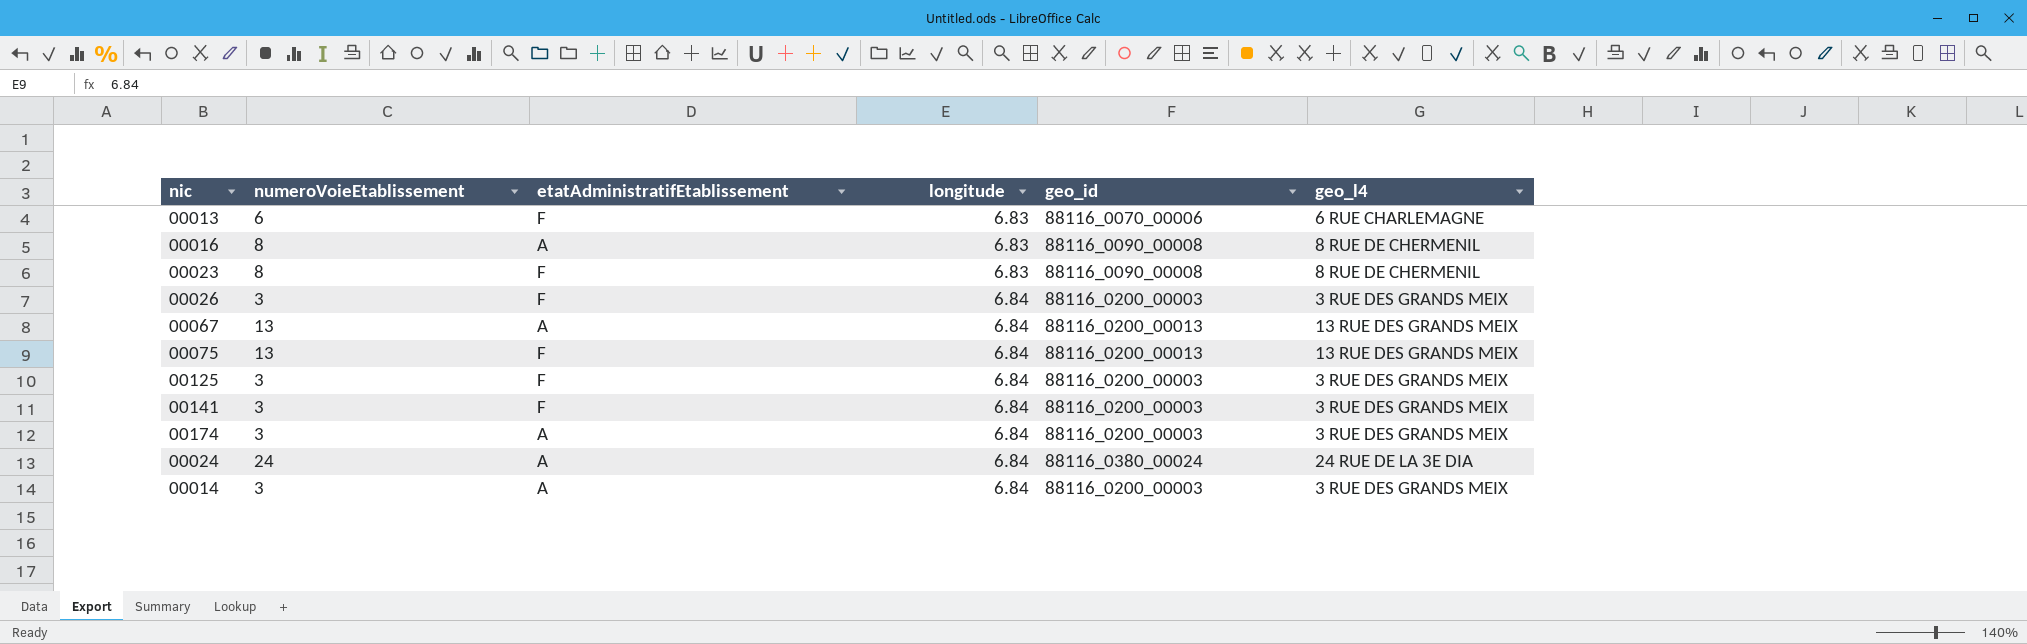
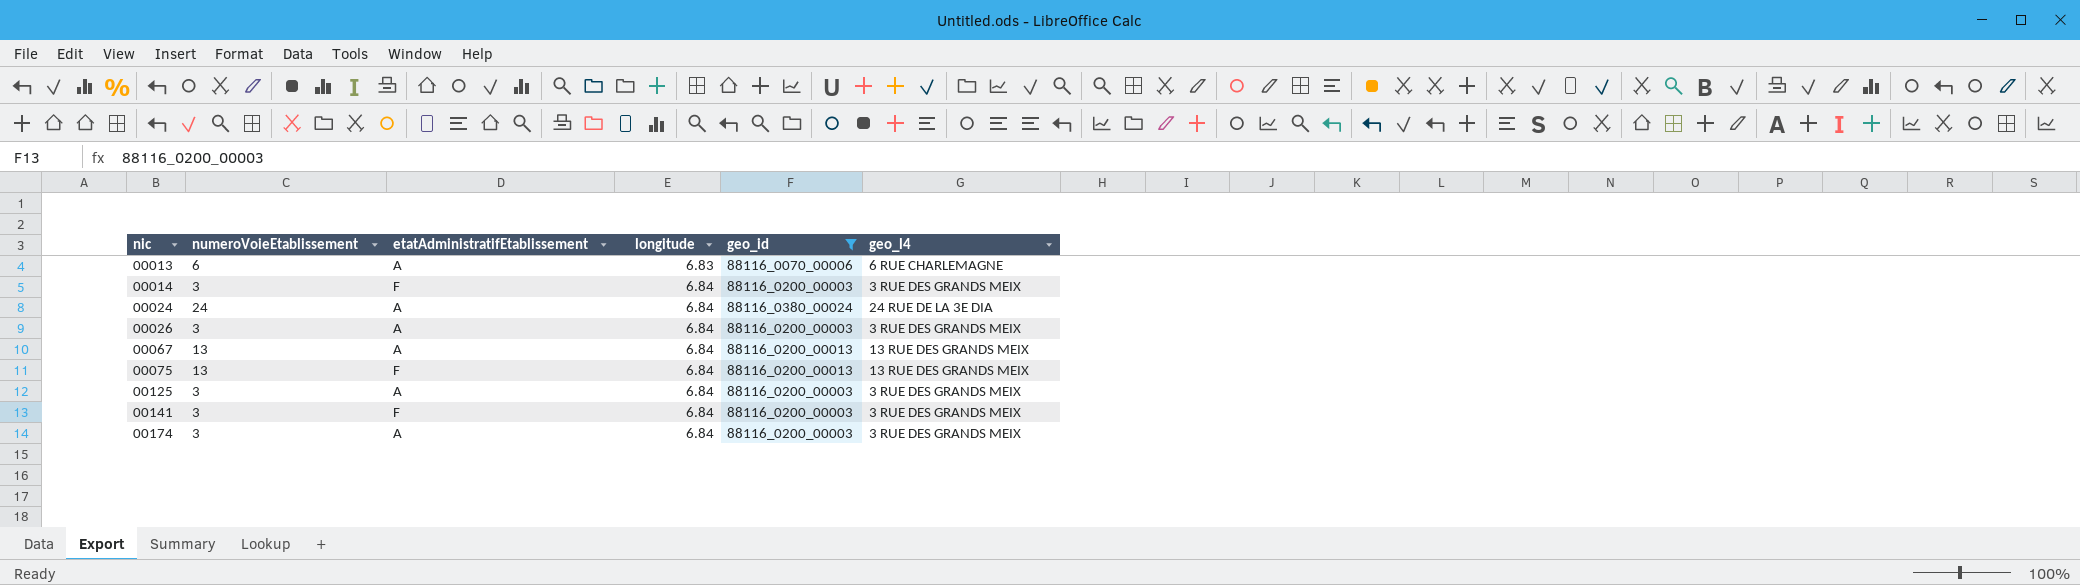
filter: none -> geo_id != 88116_0090_00008
row order: longitude ascending -> nic ascending
00013 | etatAdministratifEtablissement: F -> A
00014 | etatAdministratifEtablissement: A -> F
00026 | etatAdministratifEtablissement: F -> A
00125 | etatAdministratifEtablissement: F -> A

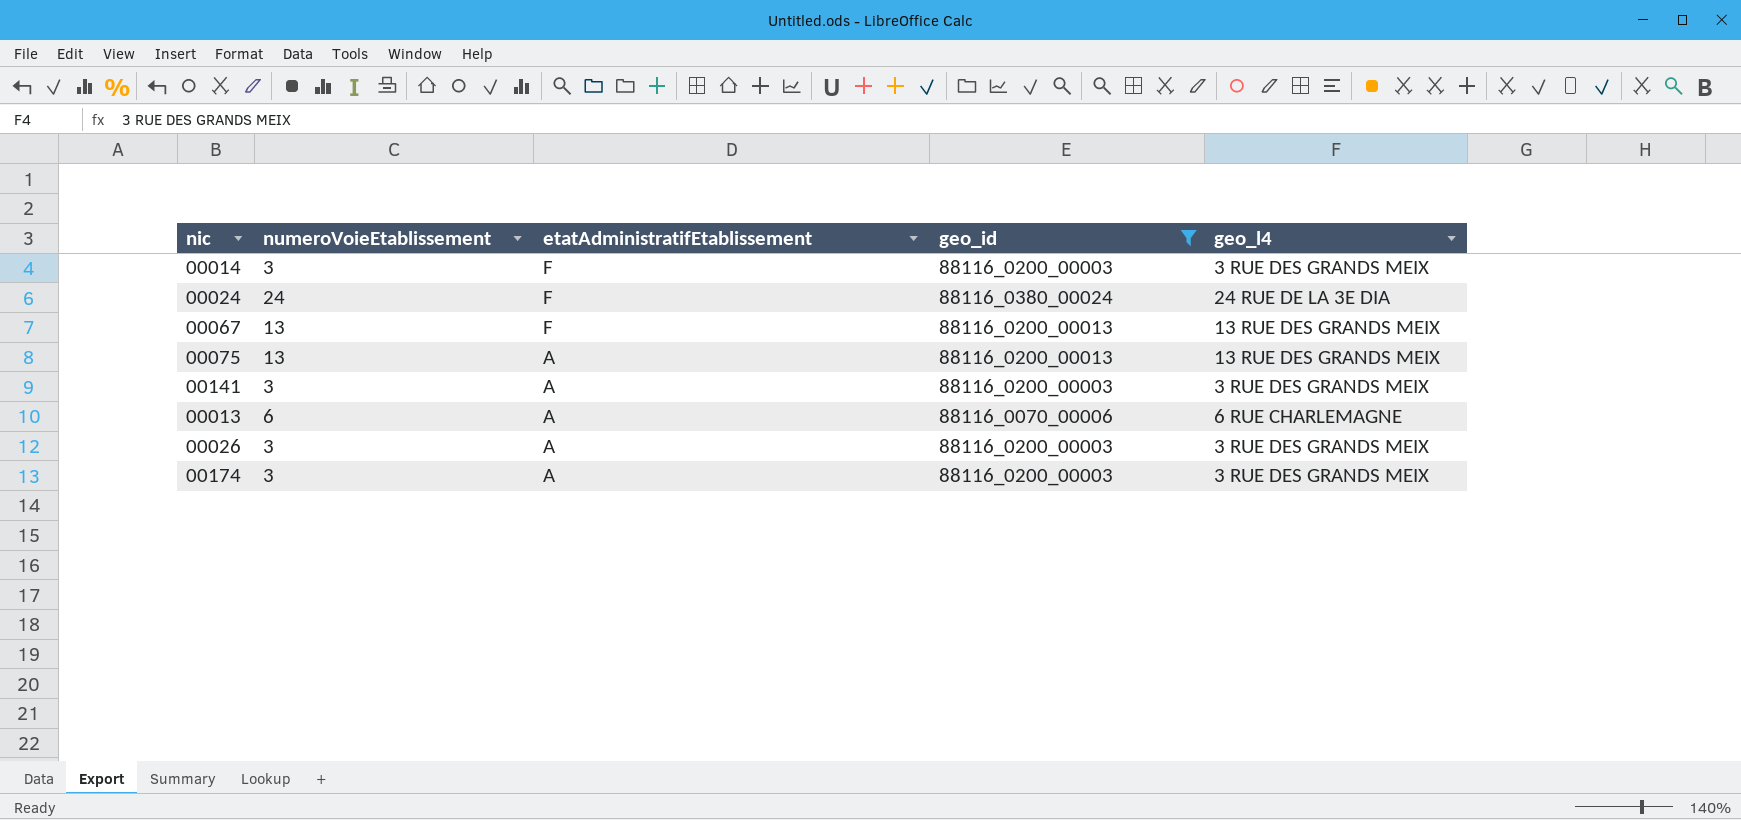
row order: nic ascending -> etatAdministratifEtablissement descending
column longitude | position: 4 -> none
row 00125: 3 | A | 6.84 | 88116_0200_00003 | 3 RUE DES GRANDS MEIX -> none
00024 | etatAdministratifEtablissement: A -> F
00067 | etatAdministratifEtablissement: A -> F
00075 | etatAdministratifEtablissement: F -> A
00141 | etatAdministratifEtablissement: F -> A

